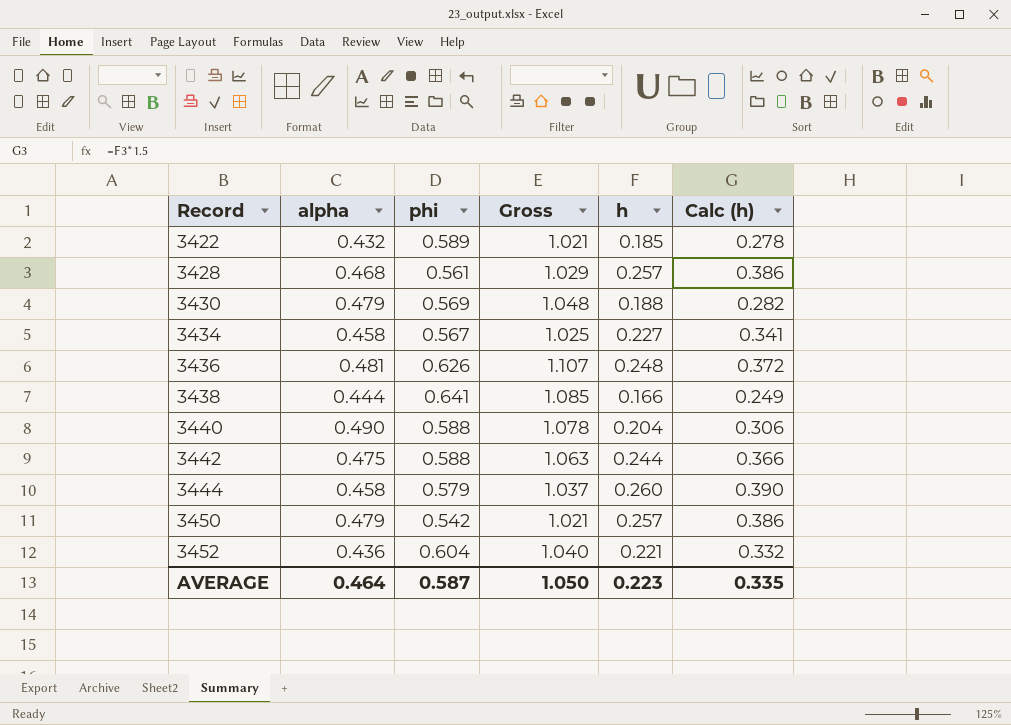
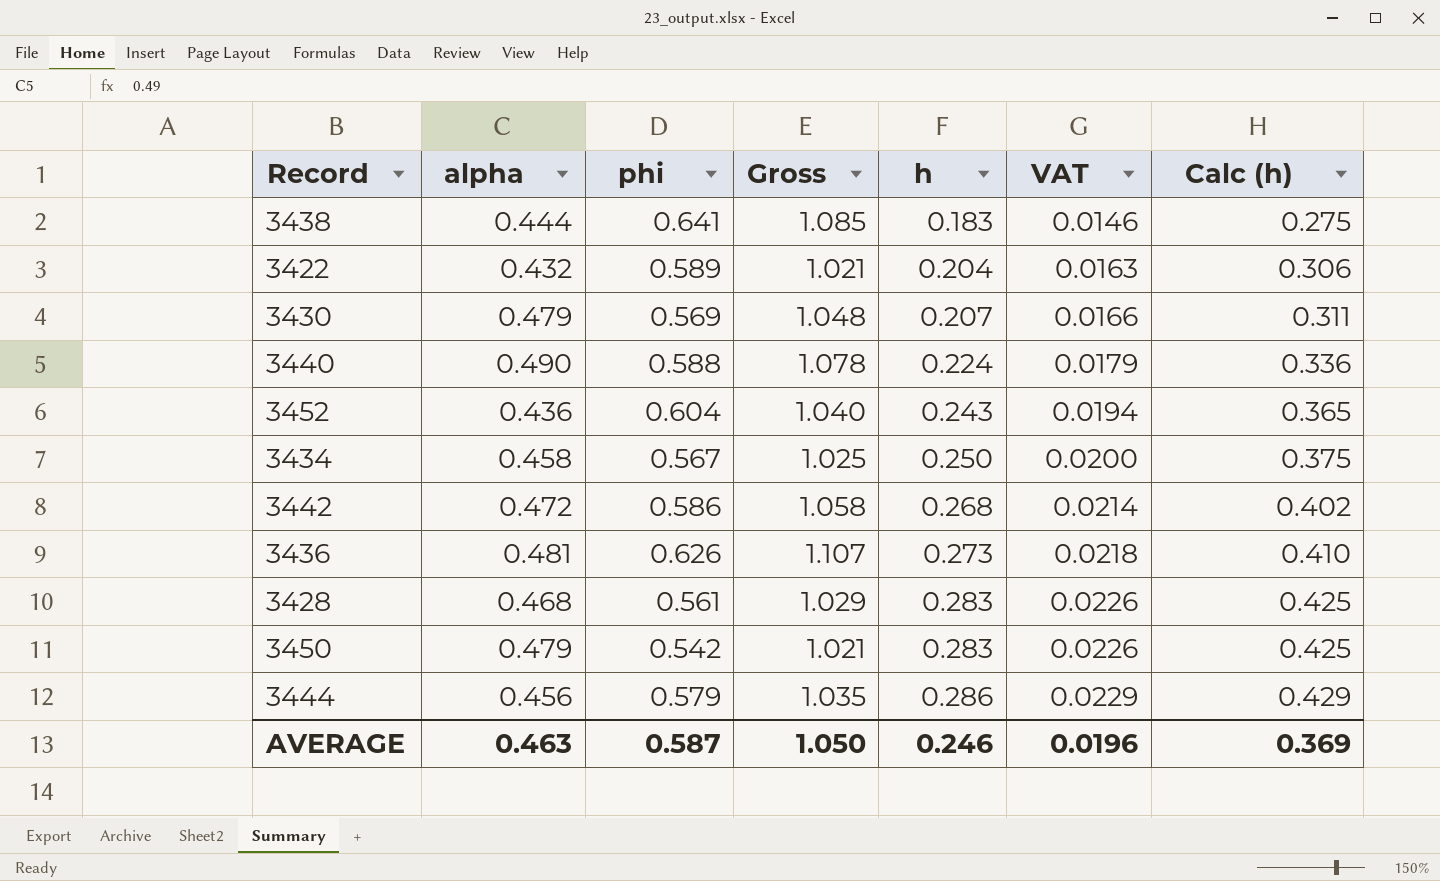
row order: Record ascending -> h ascending
column VAT | formula: none -> [h] * 0.08
3438 | h: 0.166 -> 0.183
3438 | Calc (h): 0.249 -> 0.275
3422 | h: 0.185 -> 0.204
3422 | Calc (h): 0.278 -> 0.306
3430 | h: 0.188 -> 0.207
3430 | Calc (h): 0.282 -> 0.311
3440 | h: 0.204 -> 0.224
3440 | Calc (h): 0.306 -> 0.336
3452 | h: 0.221 -> 0.243
3452 | Calc (h): 0.332 -> 0.365
3434 | h: 0.227 -> 0.250
3434 | Calc (h): 0.341 -> 0.375
3442 | alpha: 0.475 -> 0.472
3442 | phi: 0.588 -> 0.586
3442 | Gross: 1.063 -> 1.058
3442 | h: 0.244 -> 0.268
3442 | Calc (h): 0.366 -> 0.402
3436 | h: 0.248 -> 0.273
3436 | Calc (h): 0.372 -> 0.410
3428 | h: 0.257 -> 0.283
3428 | Calc (h): 0.386 -> 0.425
3450 | h: 0.257 -> 0.283
3450 | Calc (h): 0.386 -> 0.425
3444 | alpha: 0.458 -> 0.456
3444 | Gross: 1.037 -> 1.035
3444 | h: 0.260 -> 0.286
3444 | Calc (h): 0.390 -> 0.429
AVERAGE | alpha: 0.464 -> 0.463
AVERAGE | h: 0.223 -> 0.246
AVERAGE | Calc (h): 0.335 -> 0.369

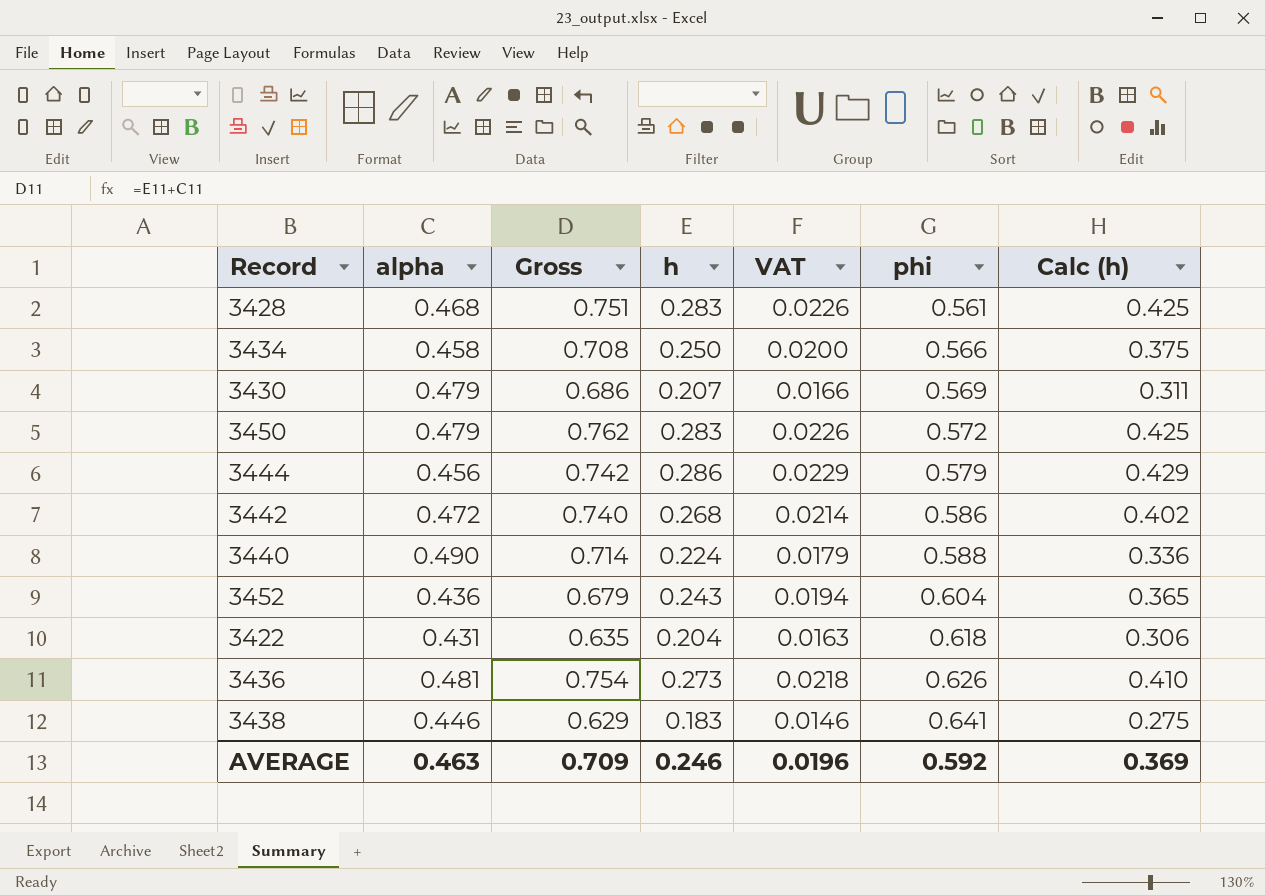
row order: h ascending -> phi ascending
column Gross | formula: [alpha] + [phi] -> [alpha] + [h]
column phi | position: 3 -> 6
3434 | phi: 0.567 -> 0.566
3450 | phi: 0.542 -> 0.572
3422 | alpha: 0.432 -> 0.431
3422 | phi: 0.589 -> 0.618
3438 | alpha: 0.444 -> 0.446
AVERAGE | Gross: 1.050 -> 0.709
AVERAGE | phi: 0.587 -> 0.592

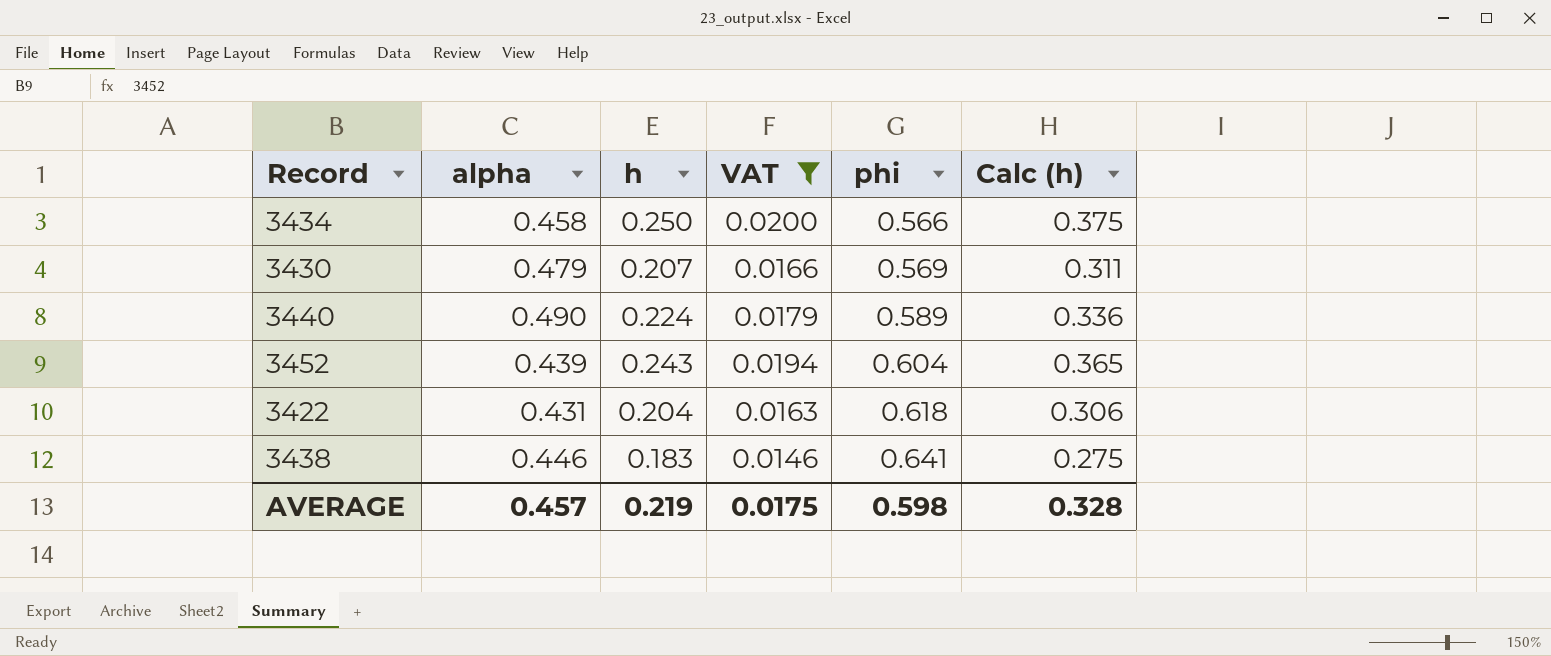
filter: none -> VAT <= 0.0200
column Gross | formula: [alpha] + [h] -> none
3440 | phi: 0.588 -> 0.589
3452 | alpha: 0.436 -> 0.439
AVERAGE | alpha: 0.463 -> 0.457
AVERAGE | h: 0.246 -> 0.219
AVERAGE | VAT: 0.0196 -> 0.0175
AVERAGE | phi: 0.592 -> 0.598
AVERAGE | Calc (h): 0.369 -> 0.328

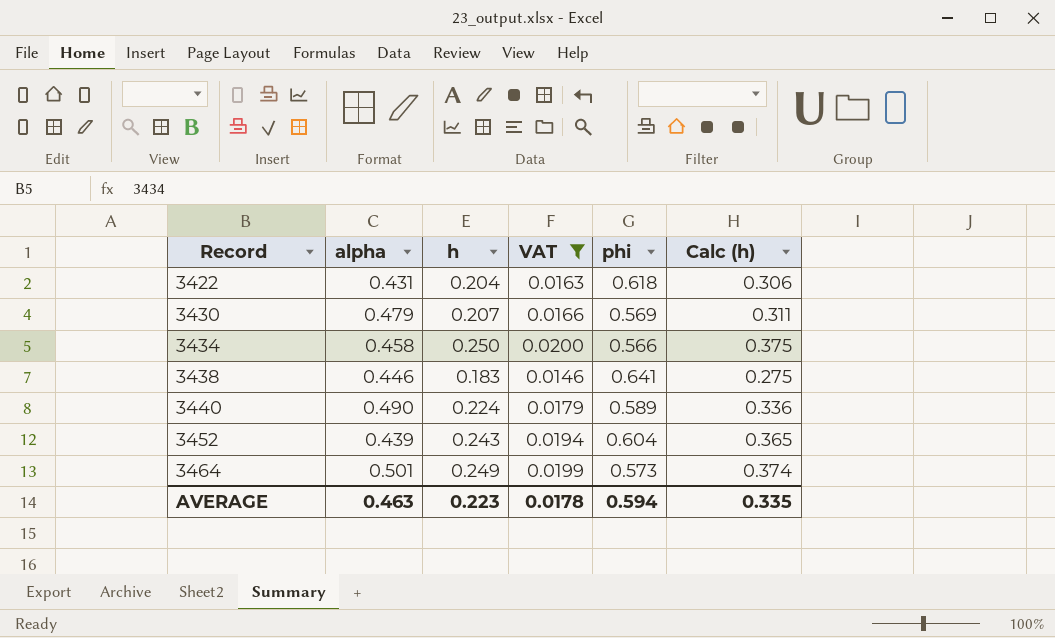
row order: phi ascending -> Record ascending
row 3464: none -> 0.501 | 0.249 | 0.0199 | 0.573 | 0.374
AVERAGE | alpha: 0.457 -> 0.463
AVERAGE | h: 0.219 -> 0.223
AVERAGE | VAT: 0.0175 -> 0.0178
AVERAGE | phi: 0.598 -> 0.594
AVERAGE | Calc (h): 0.328 -> 0.335

